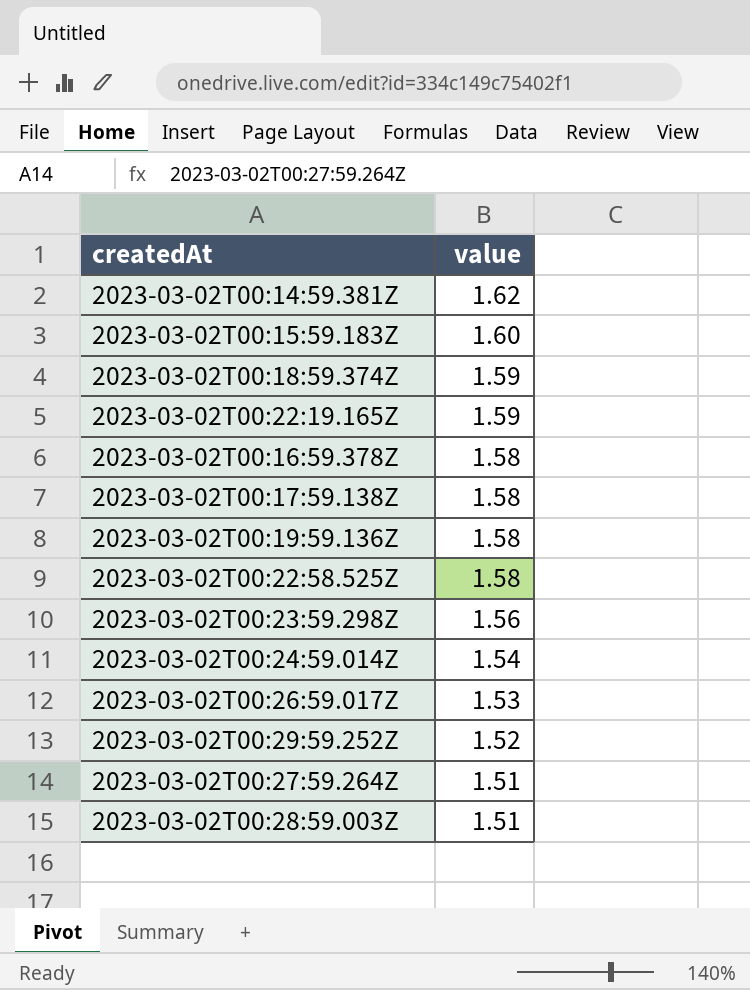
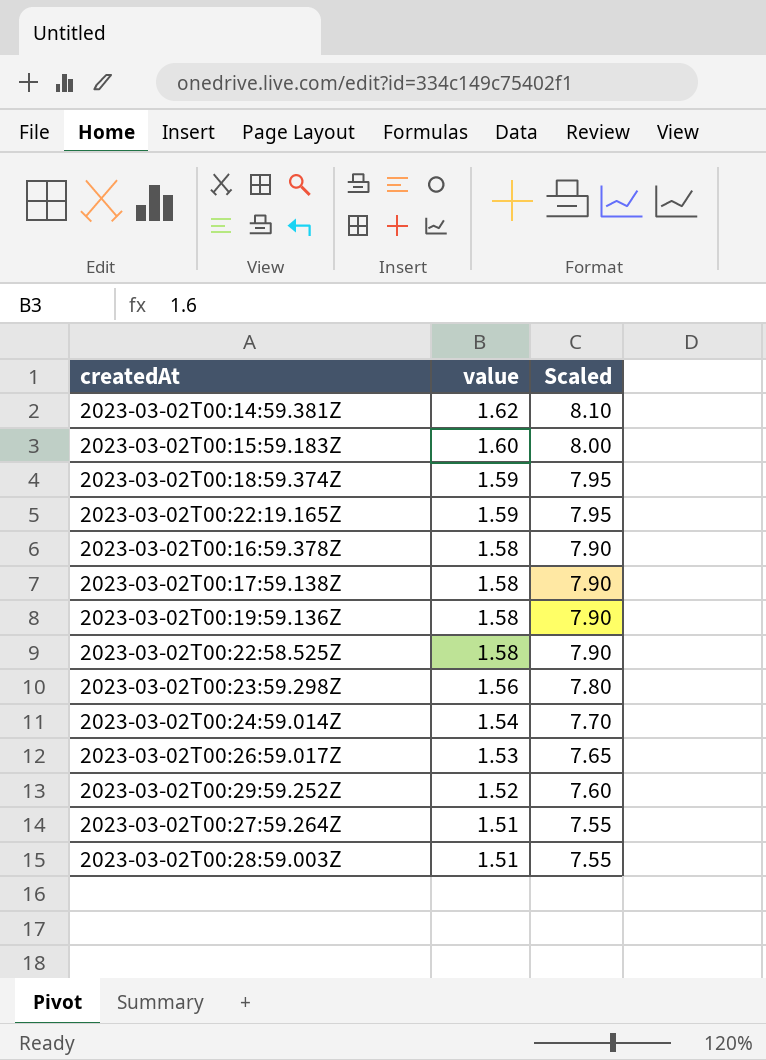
column Scaled | formula: none -> [value] * 5

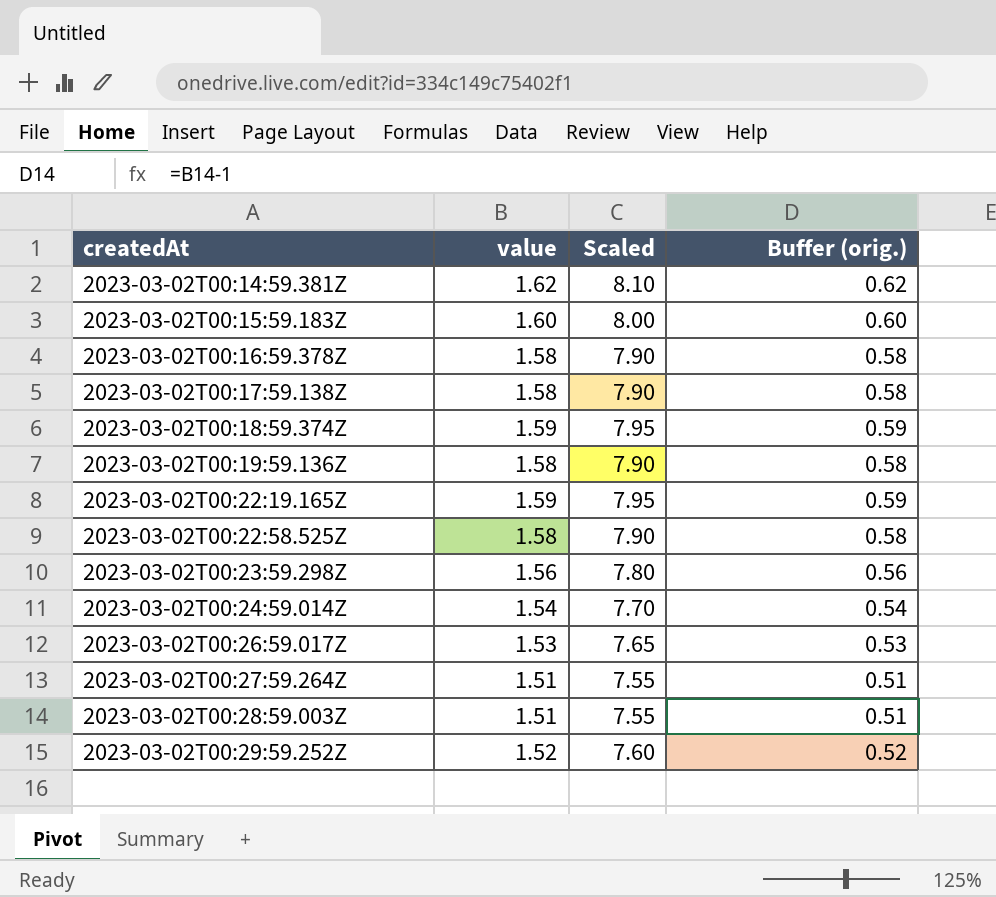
row order: value descending -> createdAt ascending
column Buffer (orig.) | formula: none -> [value] - 1

